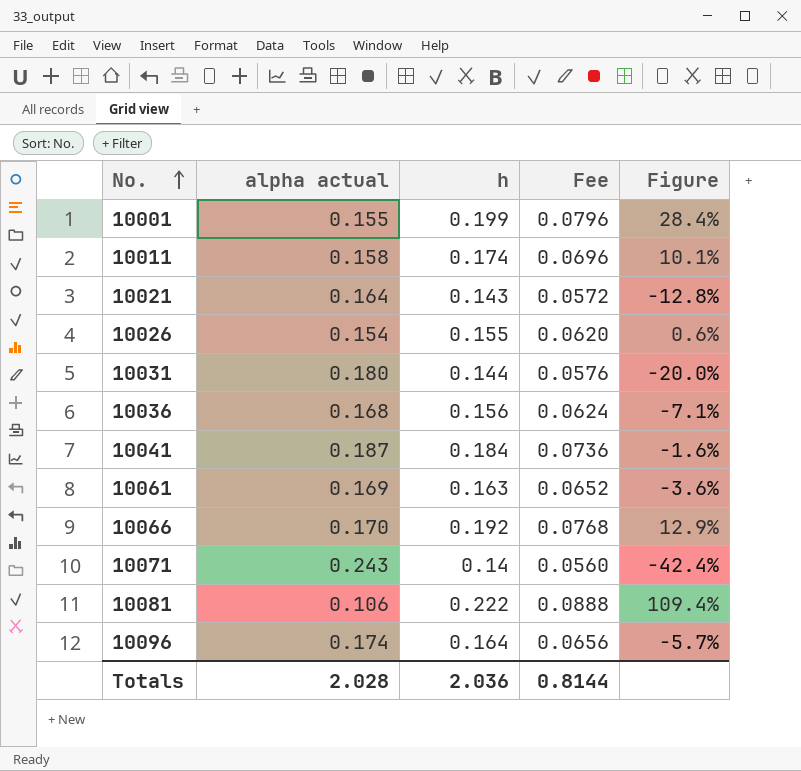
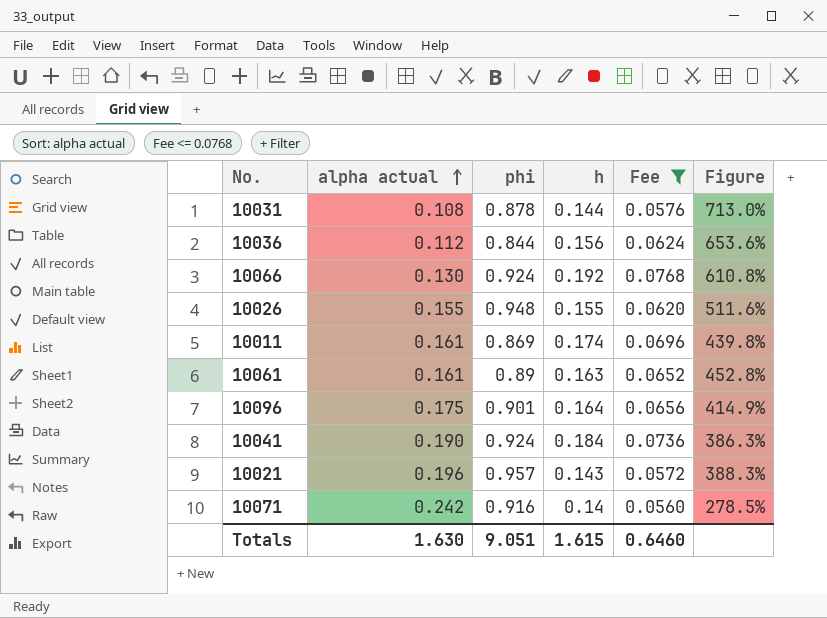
filter: none -> Fee <= 0.0768
row order: No. ascending -> alpha actual ascending
column phi | position: none -> 3
column Figure | formula: ([h] - [alpha actual]) / [alpha actual] -> ([phi] - [alpha actual]) / [alpha actual]
10031 | alpha actual: 0.180 -> 0.108
10036 | alpha actual: 0.168 -> 0.112
10066 | alpha actual: 0.170 -> 0.130
10026 | alpha actual: 0.154 -> 0.155
10011 | alpha actual: 0.158 -> 0.161
10061 | alpha actual: 0.169 -> 0.161
10096 | alpha actual: 0.174 -> 0.175
10041 | alpha actual: 0.187 -> 0.190
10021 | alpha actual: 0.164 -> 0.196
10071 | alpha actual: 0.243 -> 0.242
Totals | alpha actual: 2.028 -> 1.630
Totals | h: 2.036 -> 1.615
Totals | Fee: 0.8144 -> 0.6460

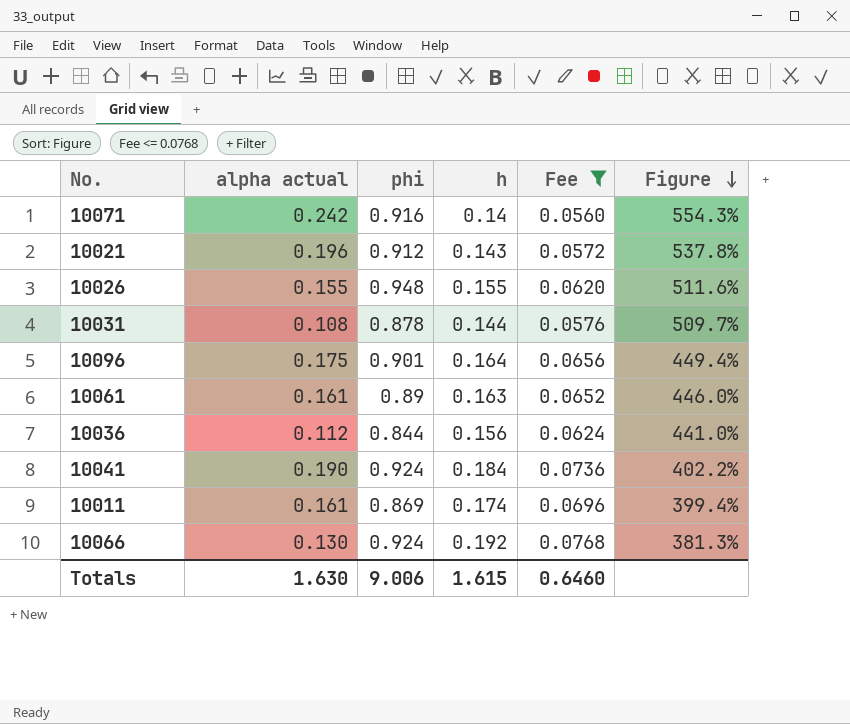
row order: alpha actual ascending -> Figure descending
column Figure | formula: ([phi] - [alpha actual]) / [alpha actual] -> ([phi] - [h]) / [h]
10021 | phi: 0.957 -> 0.912
Totals | phi: 9.051 -> 9.006

